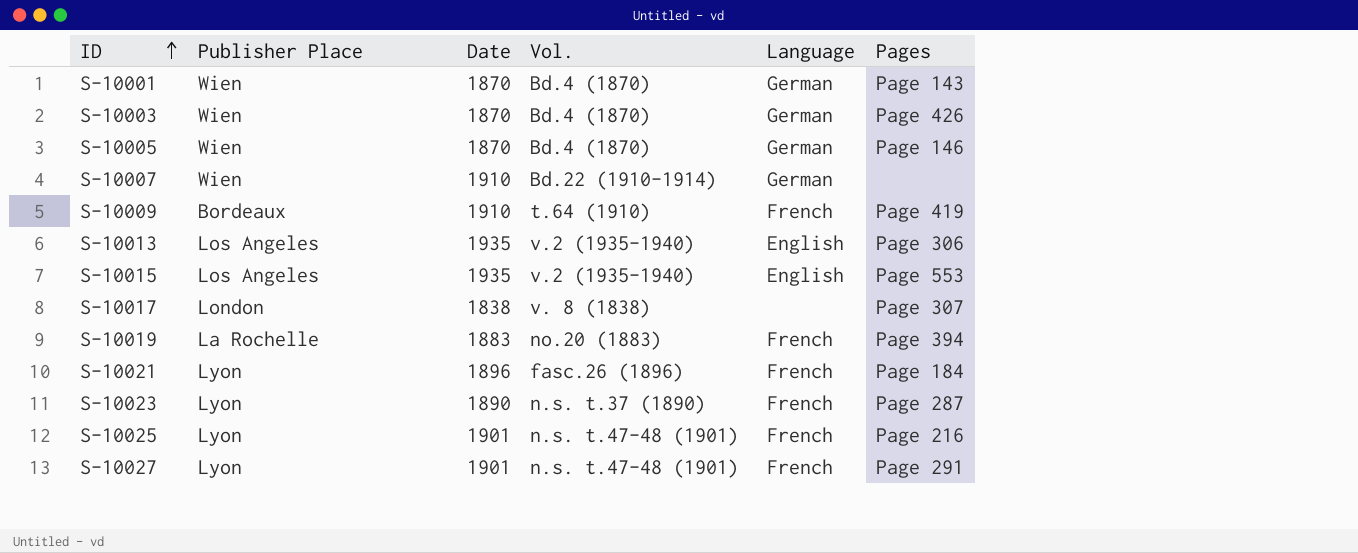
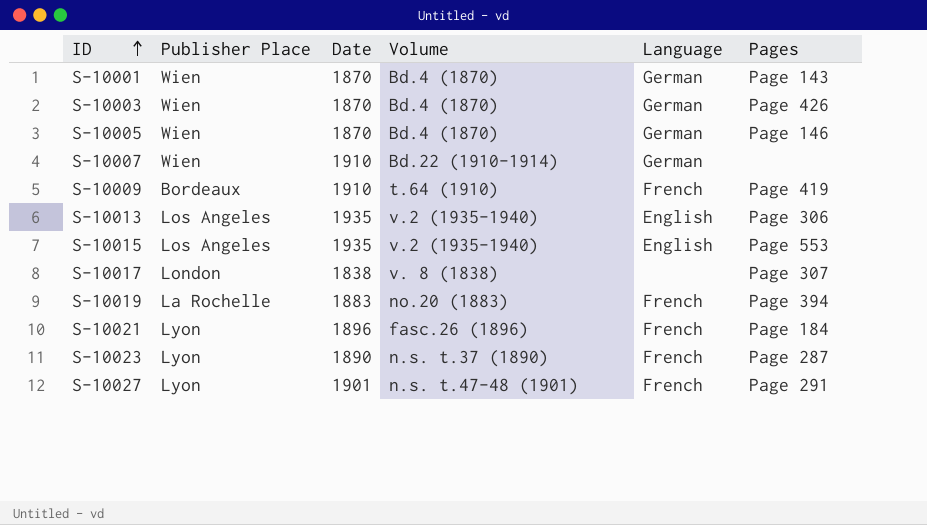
column name: Vol. -> Volume
row S-10025: Lyon | 1901 | n.s. t.47-48 (1901) | French | Page 216 -> none

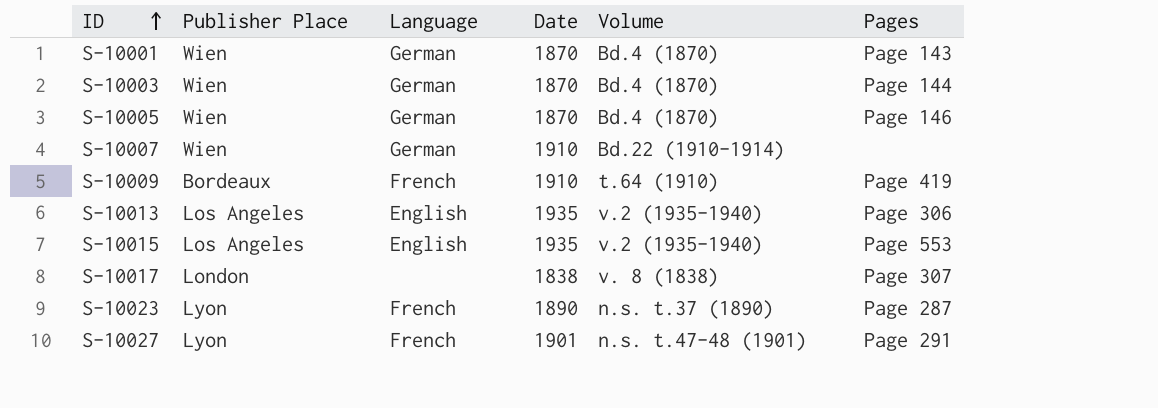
column Language | position: 5 -> 3
row S-10019: La Rochelle | 1883 | no.20 (1883) | French | Page 394 -> none
row S-10021: Lyon | 1896 | fasc.26 (1896) | French | Page 184 -> none
S-10003 | Pages: Page 426 -> Page 144

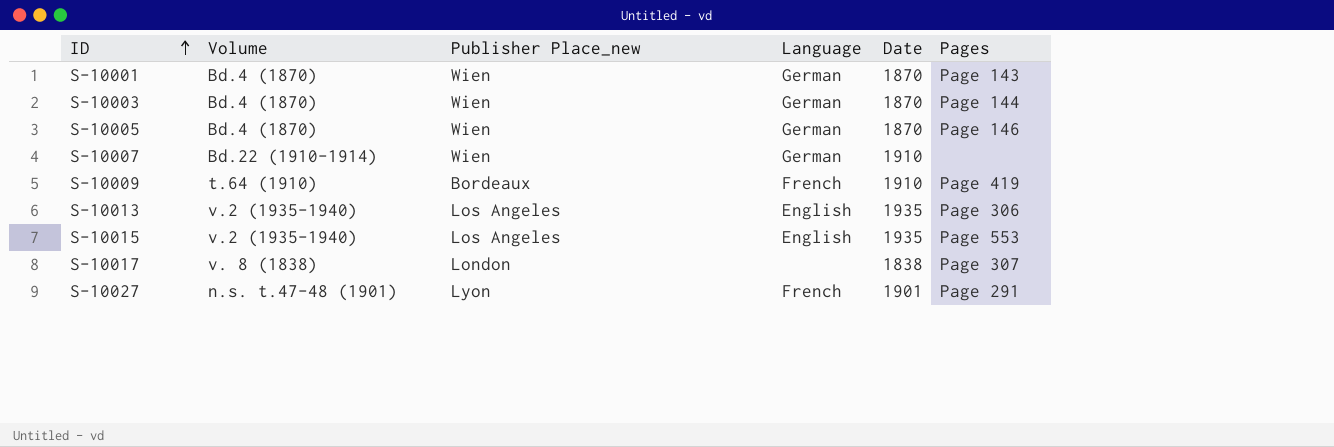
column Volume | position: 5 -> 2
column name: Publisher Place -> Publisher Place_new
row S-10023: Lyon | French | 1890 | n.s. t.37 (1890) | Page 287 -> none

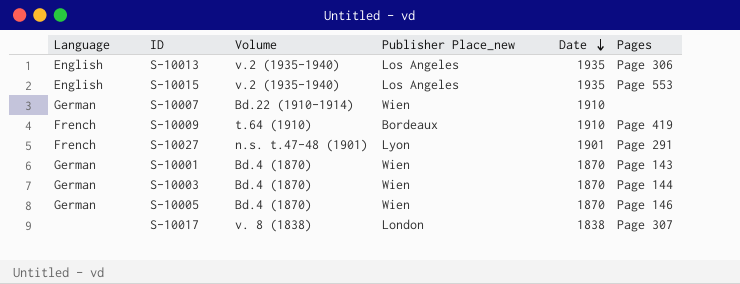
row order: ID ascending -> Date descending
column Language | position: 4 -> 1

